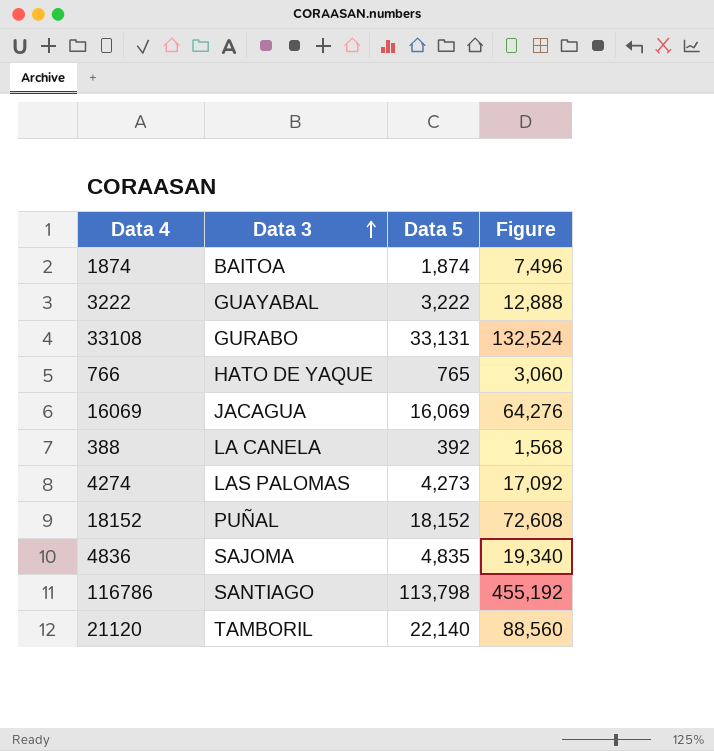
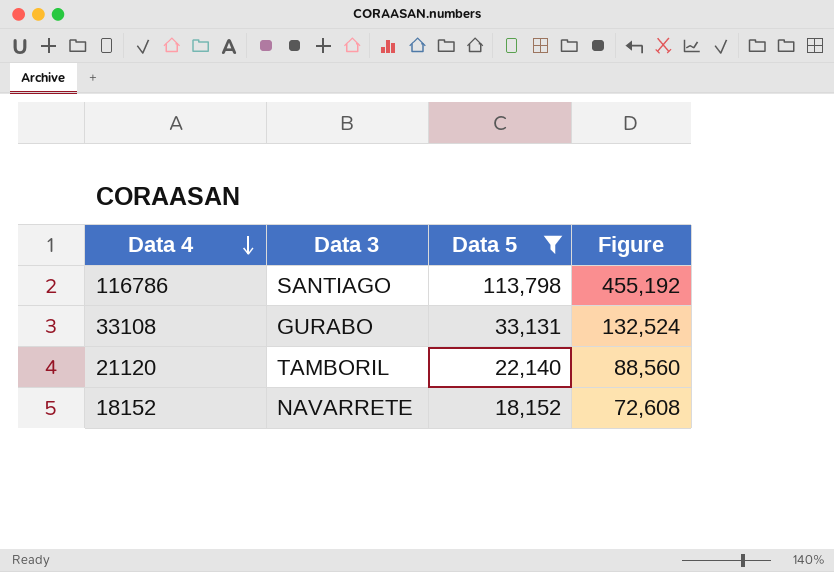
filter: none -> Data 5 >= 18,152
row order: Data 3 ascending -> Data 4 descending
18152 | Data 3: PUÑAL -> NAVARRETE

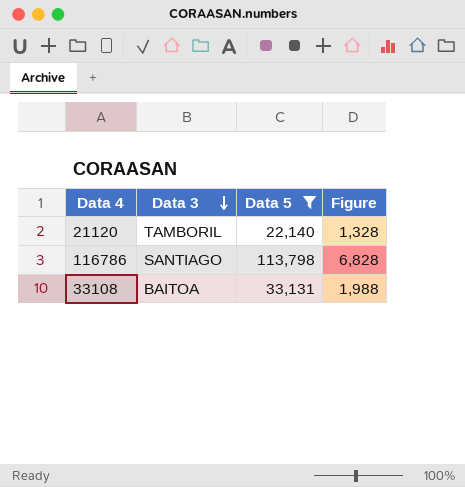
row order: Data 4 descending -> Data 3 descending
column Figure | formula: [Data 5] * 4 -> [Data 5] * 0.06
row 18152: NAVARRETE | 18,152 | 72,608 -> none
33108 | Data 3: GURABO -> BAITOA

